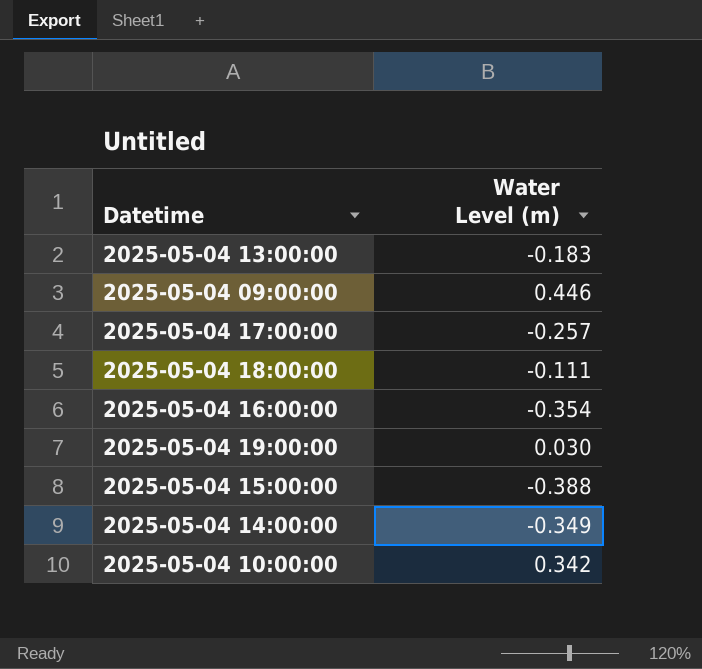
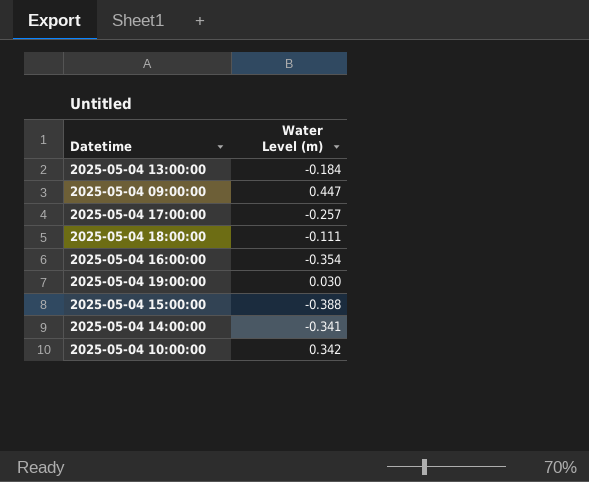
2025-05-04 13:00:00 | Water Level (m): -0.183 -> -0.184
2025-05-04 09:00:00 | Water Level (m): 0.446 -> 0.447
2025-05-04 14:00:00 | Water Level (m): -0.349 -> -0.341

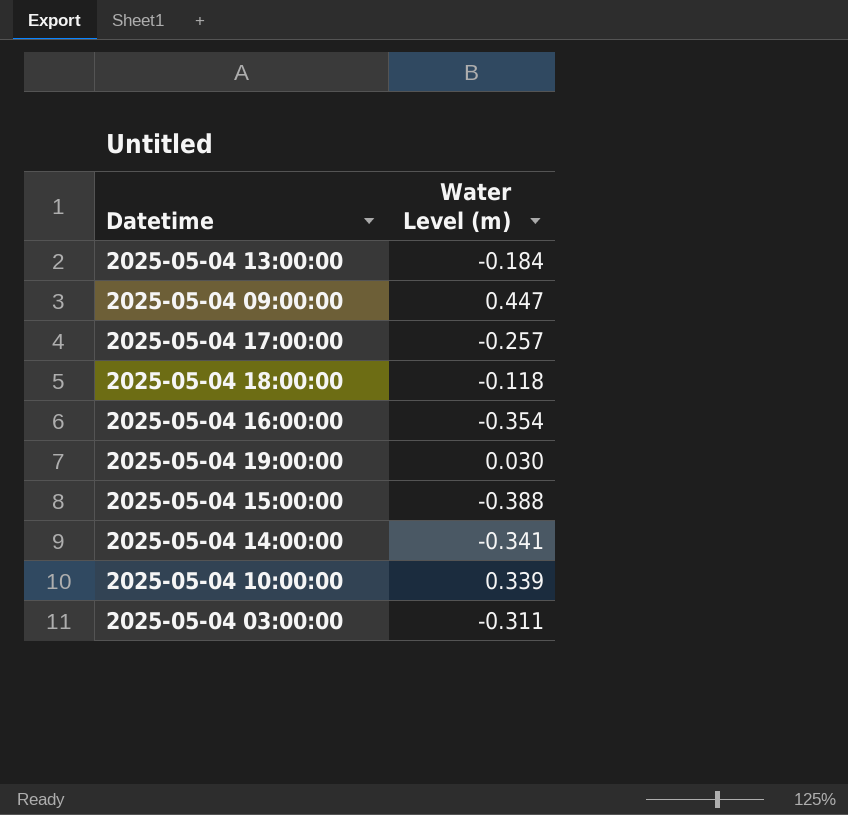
2025-05-04 18:00:00 | Water Level (m): -0.111 -> -0.118
2025-05-04 10:00:00 | Water Level (m): 0.342 -> 0.339
row 2025-05-04 03:00:00: none -> -0.311

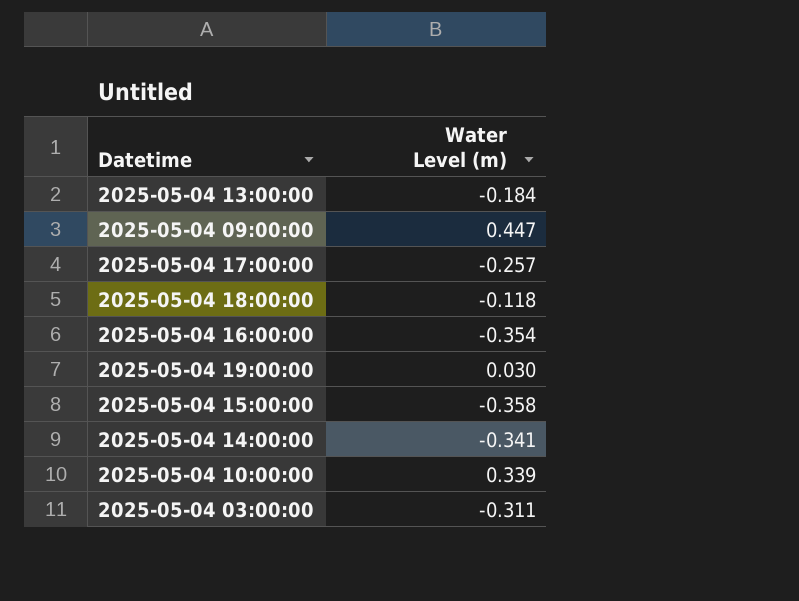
2025-05-04 15:00:00 | Water Level (m): -0.388 -> -0.358

